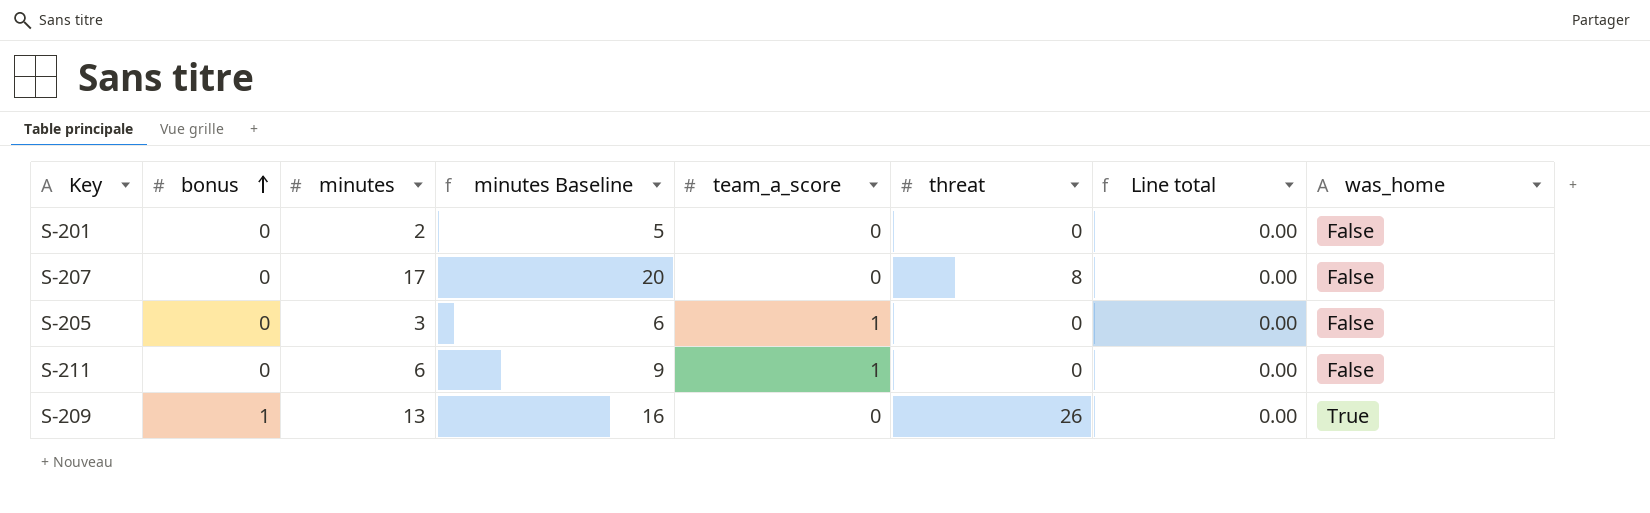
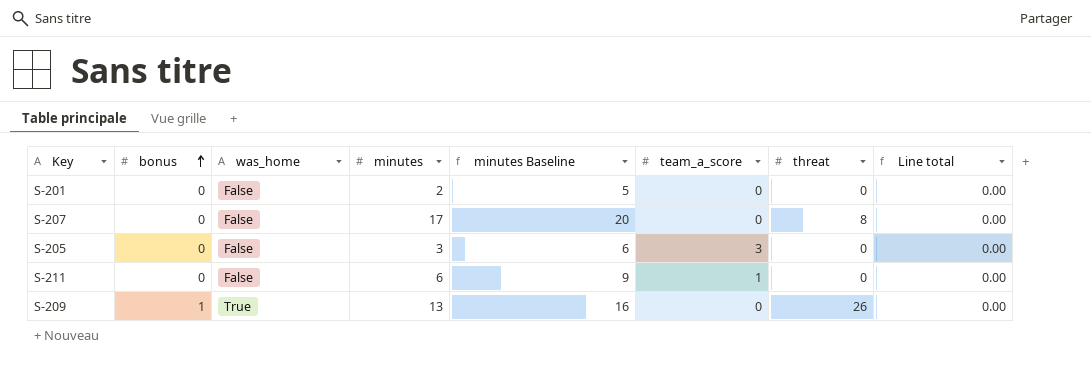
column was_home | position: 8 -> 3
S-205 | team_a_score: 1 -> 3

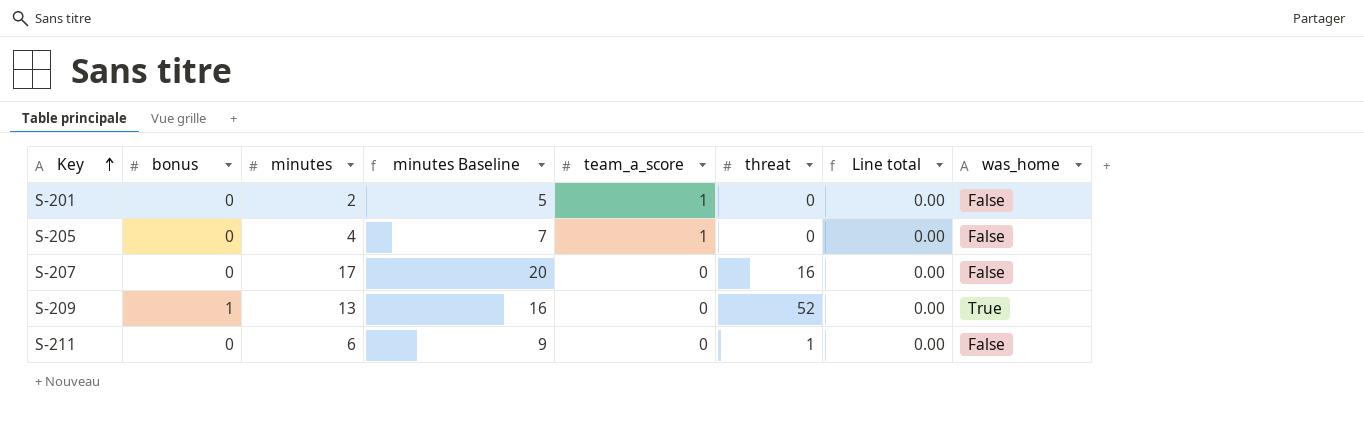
row order: bonus ascending -> Key ascending
column was_home | position: 3 -> 8
S-201 | team_a_score: 0 -> 1
S-205 | minutes: 3 -> 4
S-205 | minutes Baseline: 6 -> 7
S-205 | team_a_score: 3 -> 1
S-207 | threat: 8 -> 16
S-209 | threat: 26 -> 52
S-211 | team_a_score: 1 -> 0
S-211 | threat: 0 -> 1

